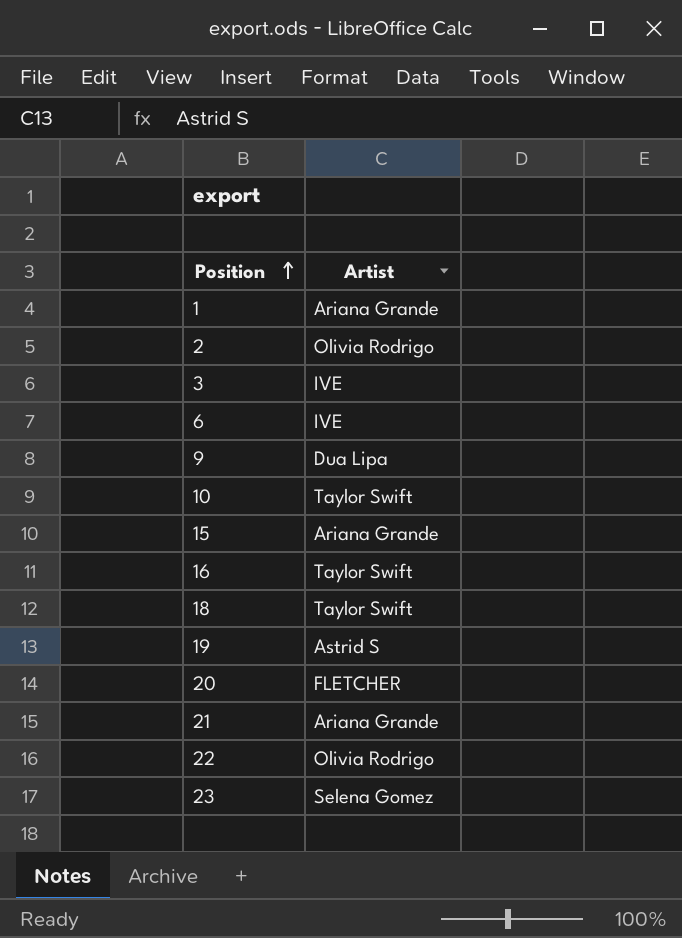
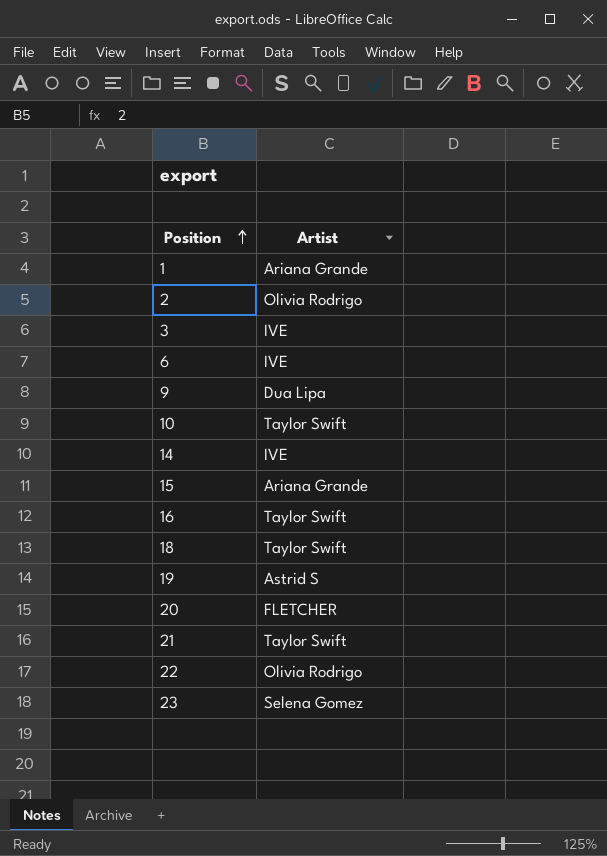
row 14: none -> IVE
21 | Artist: Ariana Grande -> Taylor Swift

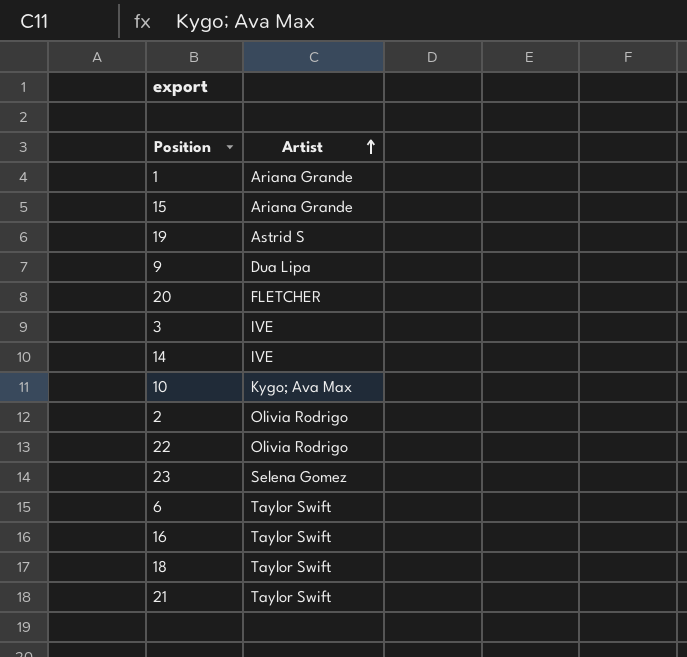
row order: Position ascending -> Artist ascending
10 | Artist: Taylor Swift -> Kygo; Ava Max
6 | Artist: IVE -> Taylor Swift

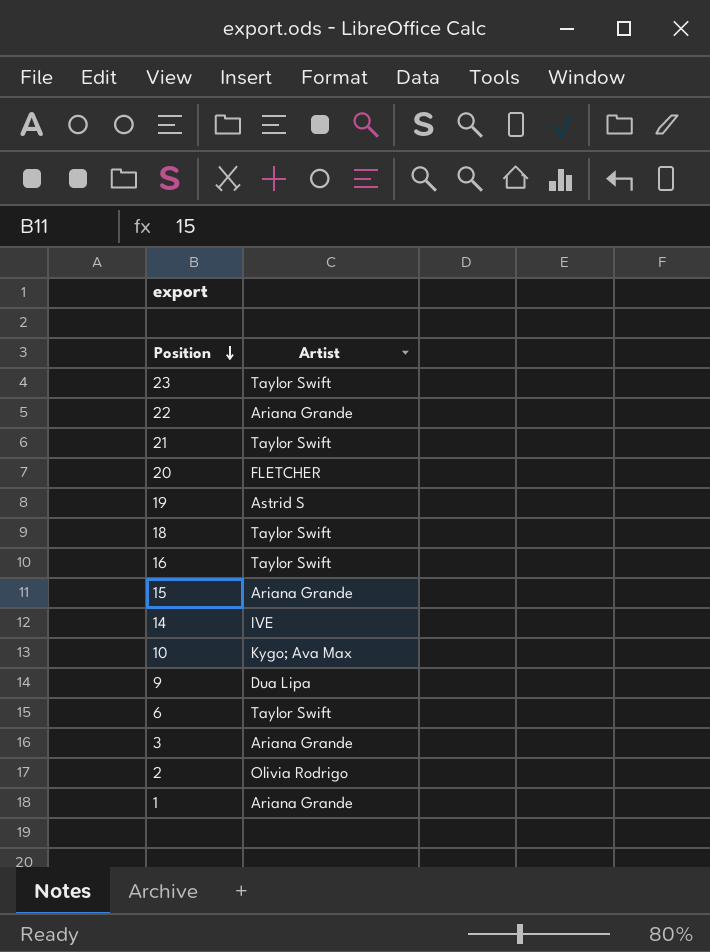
row order: Artist ascending -> Position descending
23 | Artist: Selena Gomez -> Taylor Swift
22 | Artist: Olivia Rodrigo -> Ariana Grande
3 | Artist: IVE -> Ariana Grande

